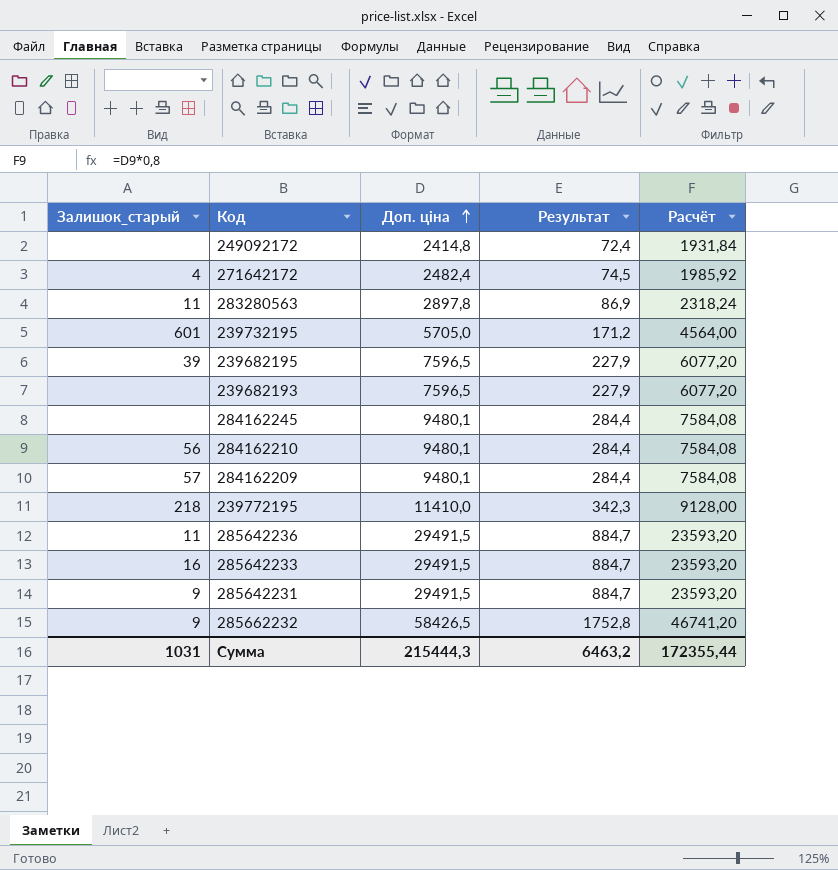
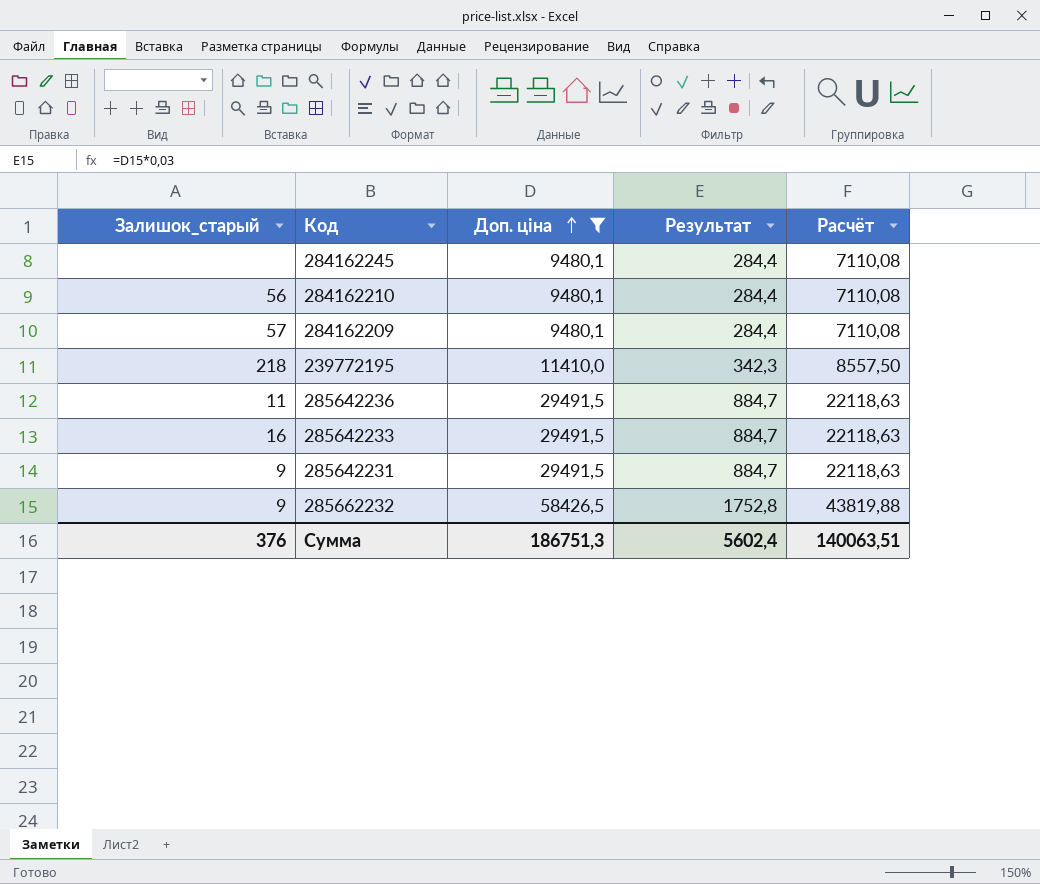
filter: none -> Доп. ціна >= 9480,1
column Расчёт | formula: [Доп. ціна] * 0,8 -> [Доп. ціна] * 0,75
Сумма | Залишок_старый: 1031 -> 376
Сумма | Доп. ціна: 215444,3 -> 186751,3
Сумма | Результат: 6463,2 -> 5602,4
Сумма | Расчёт: 172355,44 -> 140063,51

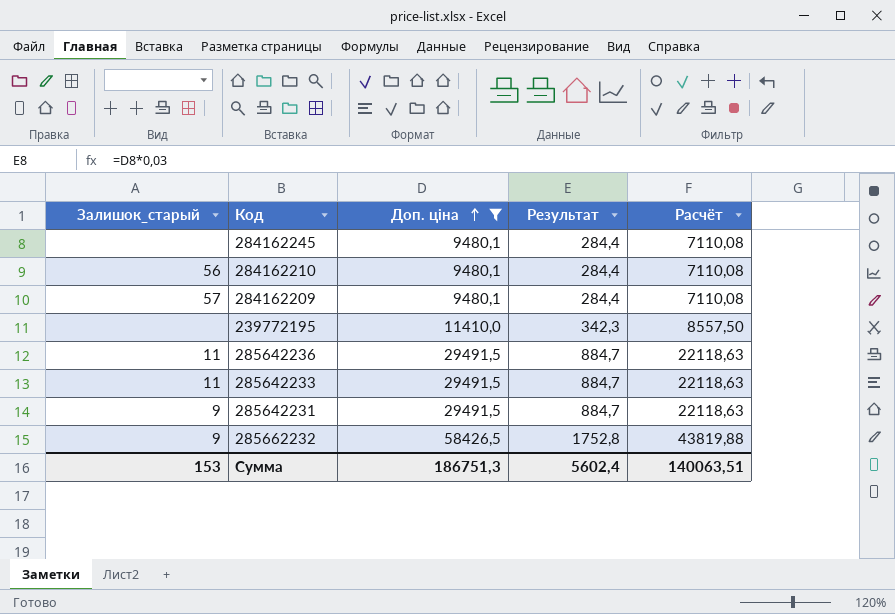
239772195 | Залишок_старый: 218 -> none
285642233 | Залишок_старый: 16 -> 11
Сумма | Залишок_старый: 376 -> 153

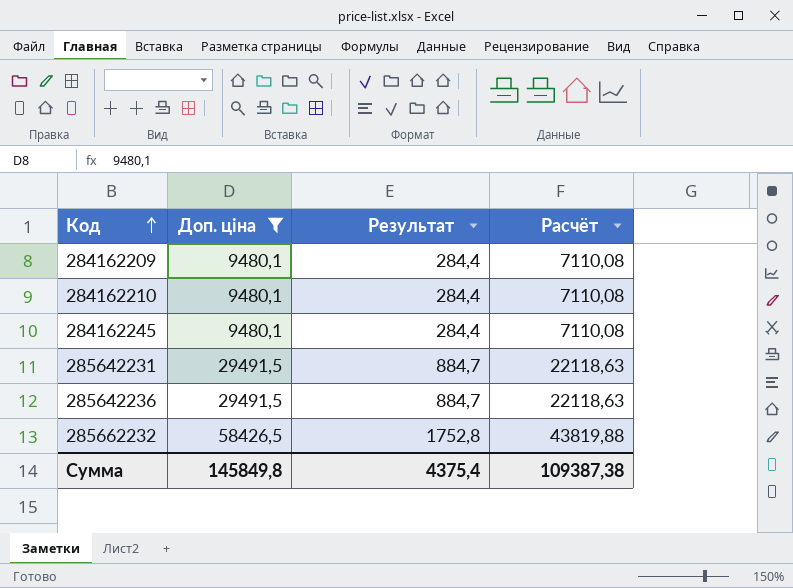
row order: Доп. ціна ascending -> Код ascending
column Залишок_старый | position: 1 -> none
row 239772195: none | 11410,0 | 342,3 | 8557,50 -> none
row 285642233: 11 | 29491,5 | 884,7 | 22118,63 -> none
Сумма | Доп. ціна: 186751,3 -> 145849,8
Сумма | Результат: 5602,4 -> 4375,4
Сумма | Расчёт: 140063,51 -> 109387,38

